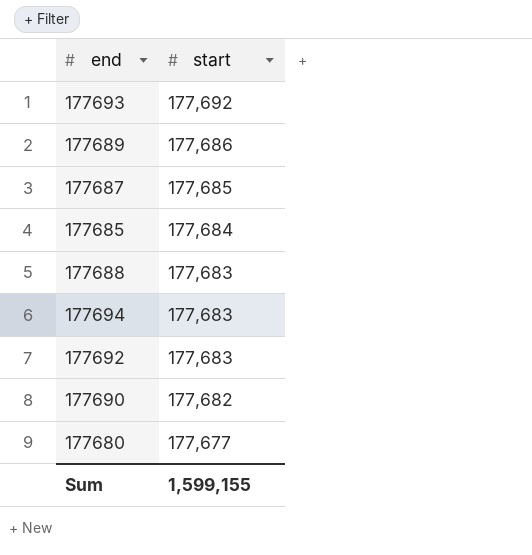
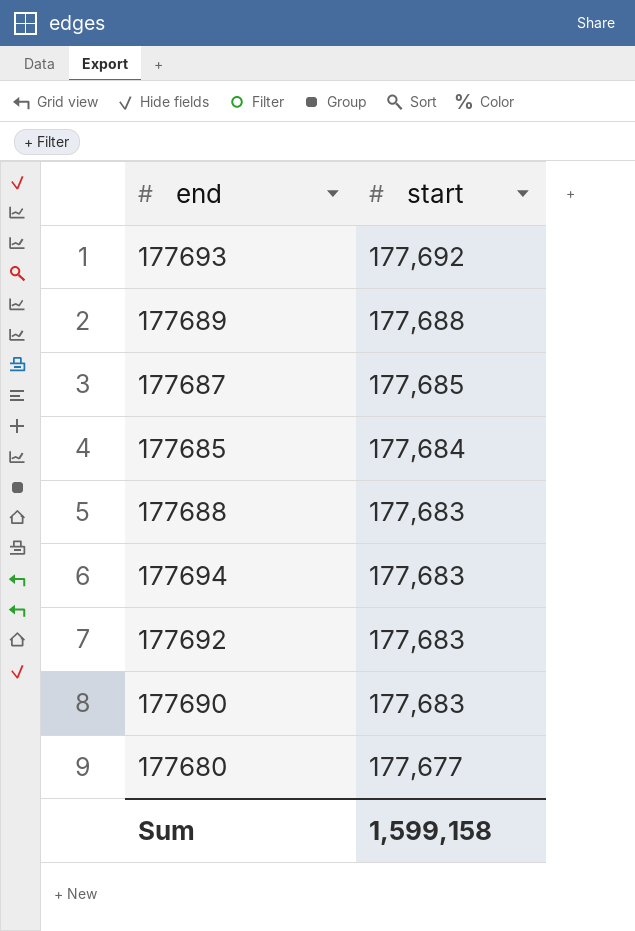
177689 | start: 177,686 -> 177,688
177690 | start: 177,682 -> 177,683
Sum | start: 1,599,155 -> 1,599,158

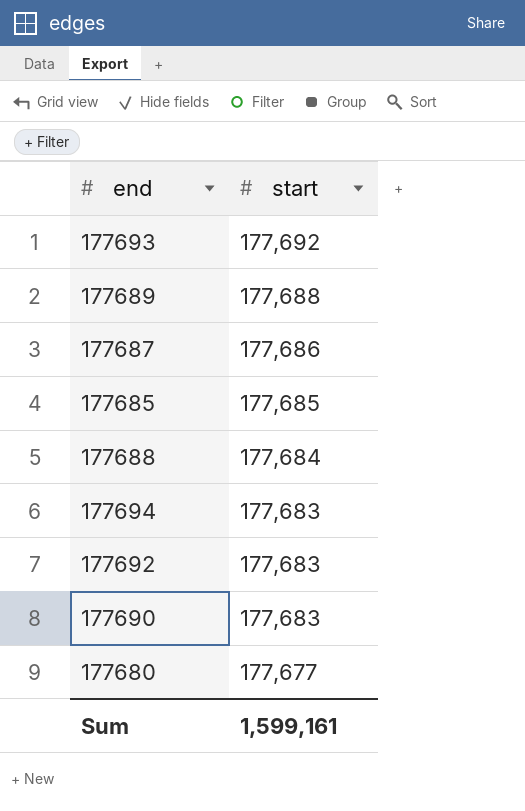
177687 | start: 177,685 -> 177,686
177685 | start: 177,684 -> 177,685
177688 | start: 177,683 -> 177,684
Sum | start: 1,599,158 -> 1,599,161

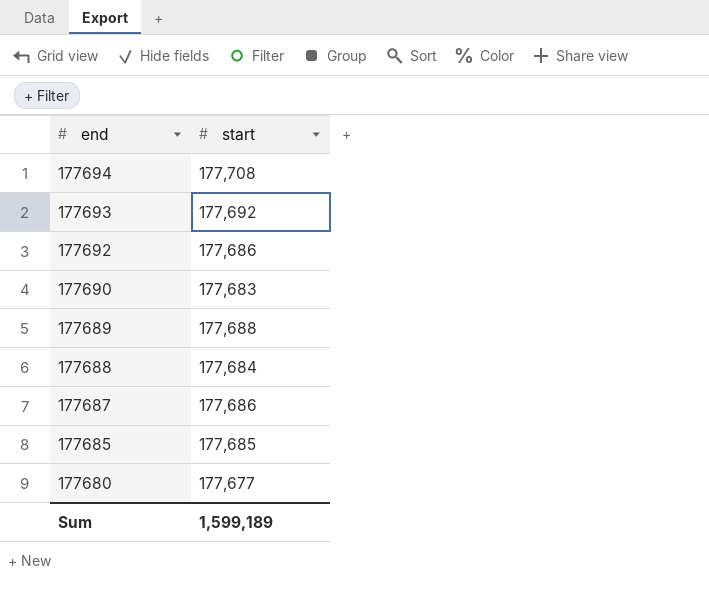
row order: start descending -> end descending
177694 | start: 177,683 -> 177,708
177692 | start: 177,683 -> 177,686
Sum | start: 1,599,161 -> 1,599,189

